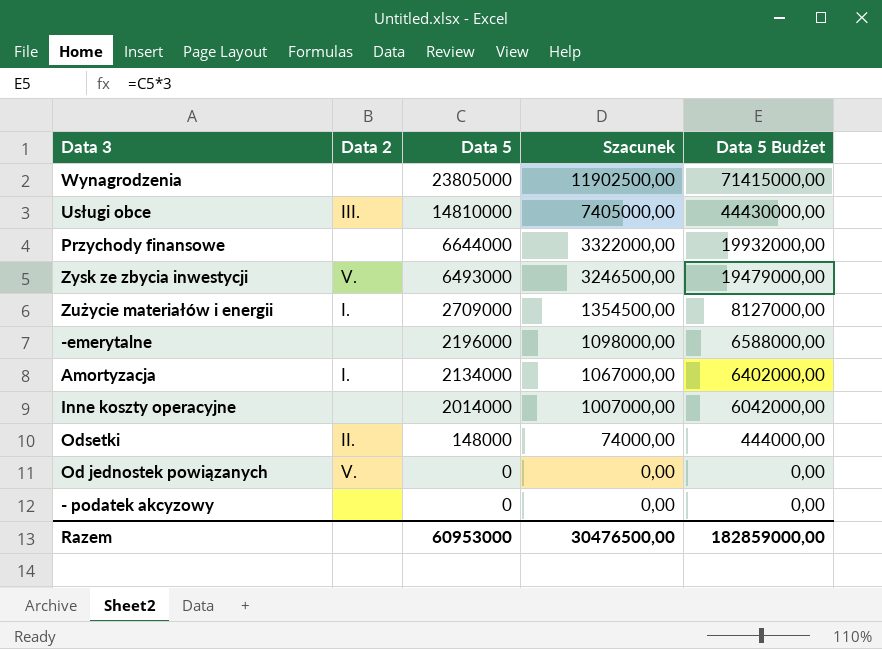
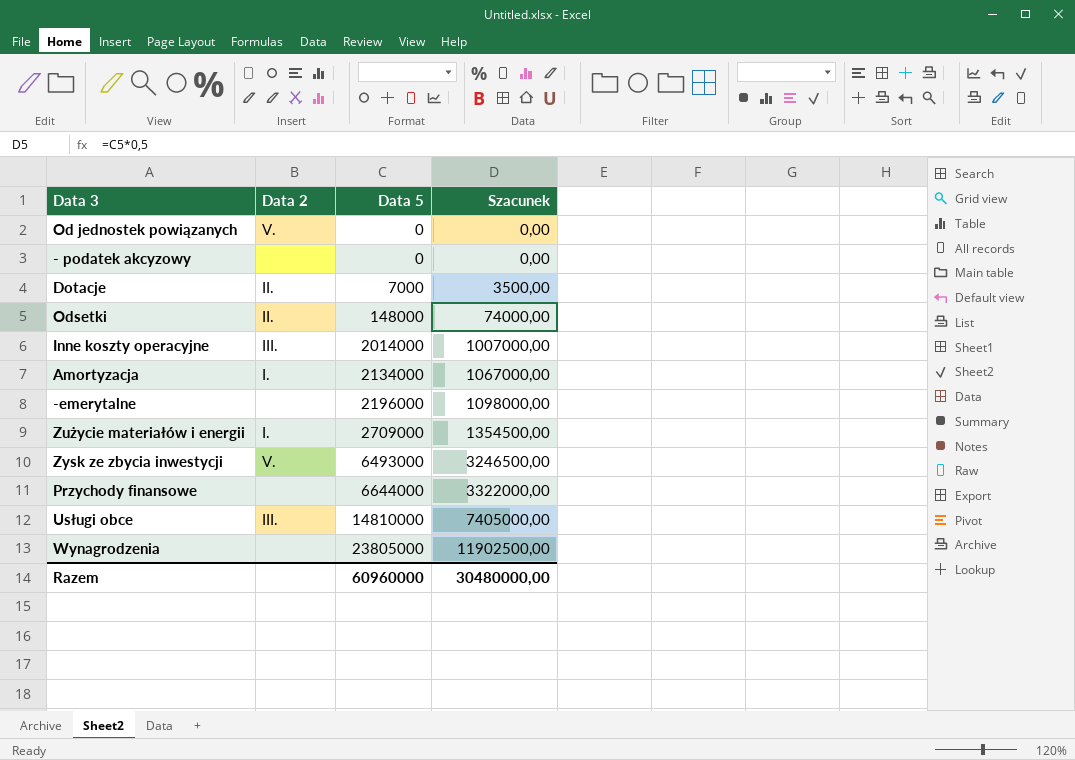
row order: Data 5 descending -> Data 5 ascending
column Data 5 Budżet | formula: [Data 5] * 3 -> none
row Dotacje: none -> II. | 7000 | 3500,00
Inne koszty operacyjne | Data 2: none -> III.
Razem | Data 5: 60953000 -> 60960000
Razem | Szacunek: 30476500,00 -> 30480000,00

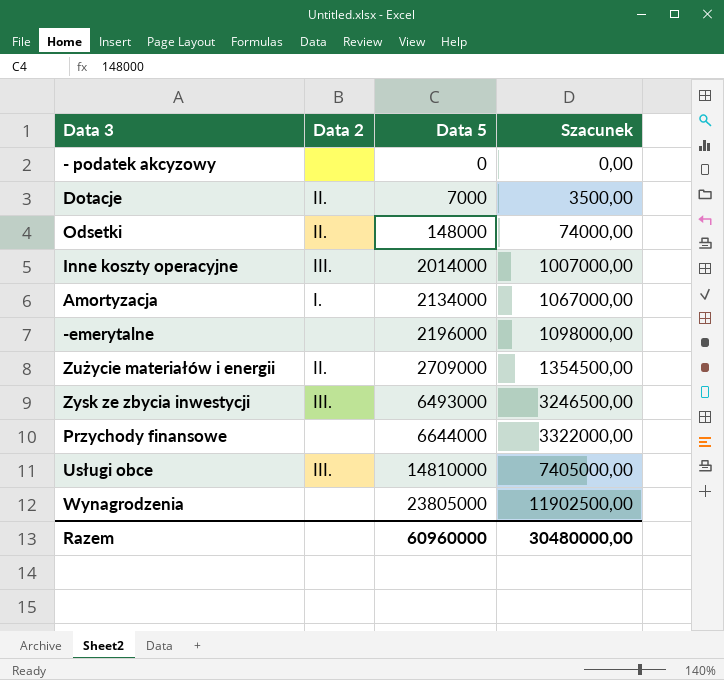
row Od jednostek powiązanych: V. | 0 | 0,00 -> none
Zużycie materiałów i energii | Data 2: I. -> II.
Zysk ze zbycia inwestycji | Data 2: V. -> III.

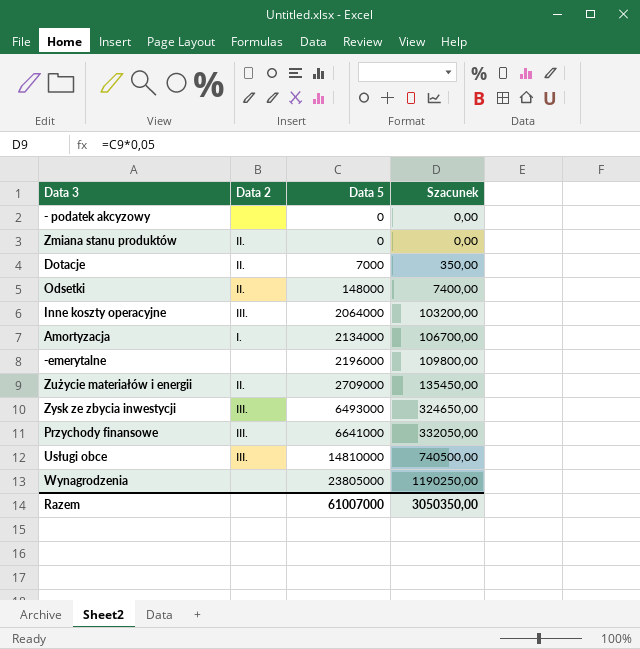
column Szacunek | formula: [Data 5] * 0,5 -> [Data 5] * 0,05
row Zmiana stanu produktów: none -> II. | 0 | 0,00
Inne koszty operacyjne | Data 5: 2014000 -> 2064000
Przychody finansowe | Data 2: none -> III.
Przychody finansowe | Data 5: 6644000 -> 6641000
Razem | Data 5: 60960000 -> 61007000
Razem | Szacunek: 30480000,00 -> 3050350,00

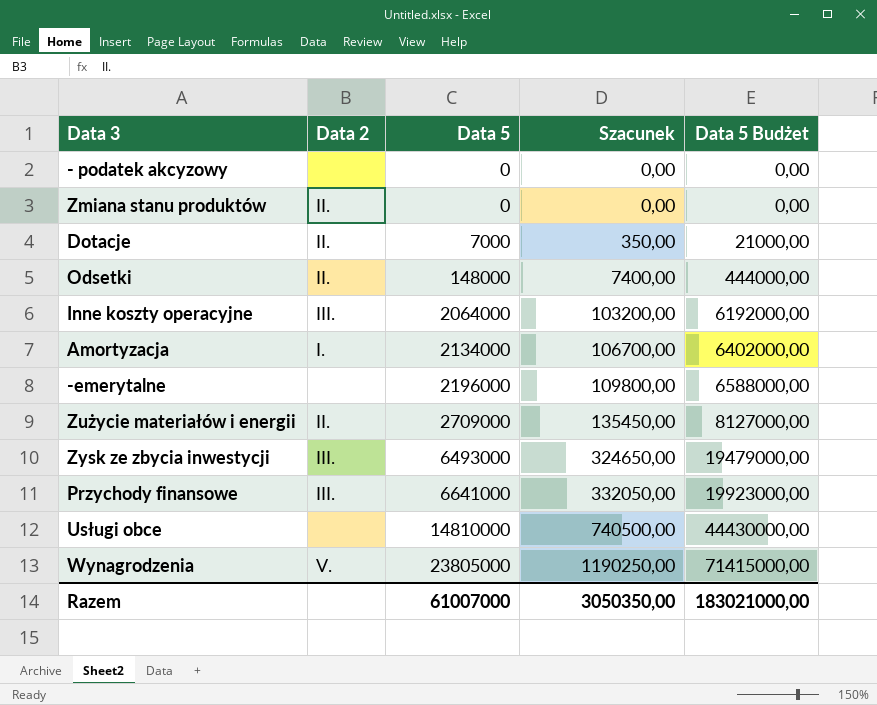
column Data 5 Budżet | formula: none -> [Data 5] * 3
Usługi obce | Data 2: III. -> none
Wynagrodzenia | Data 2: none -> V.

